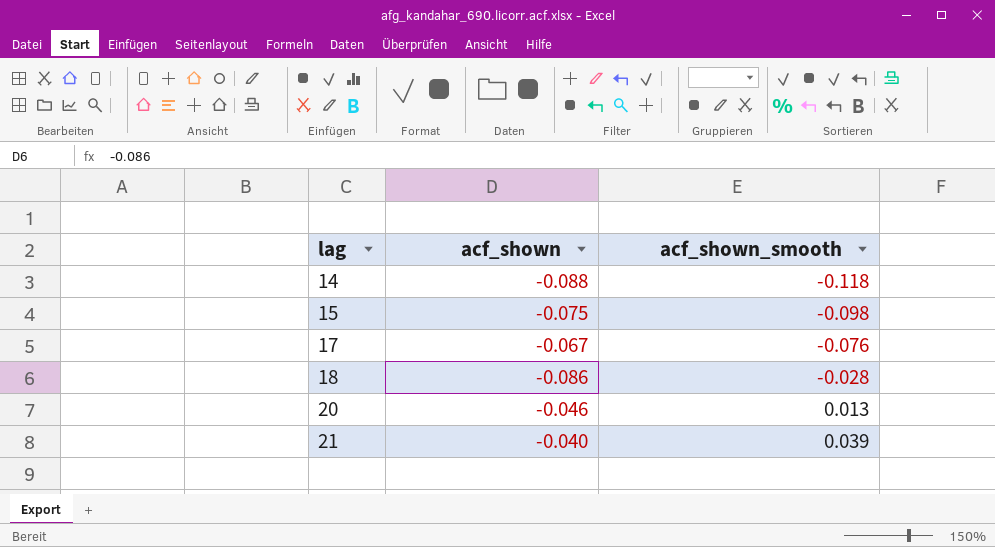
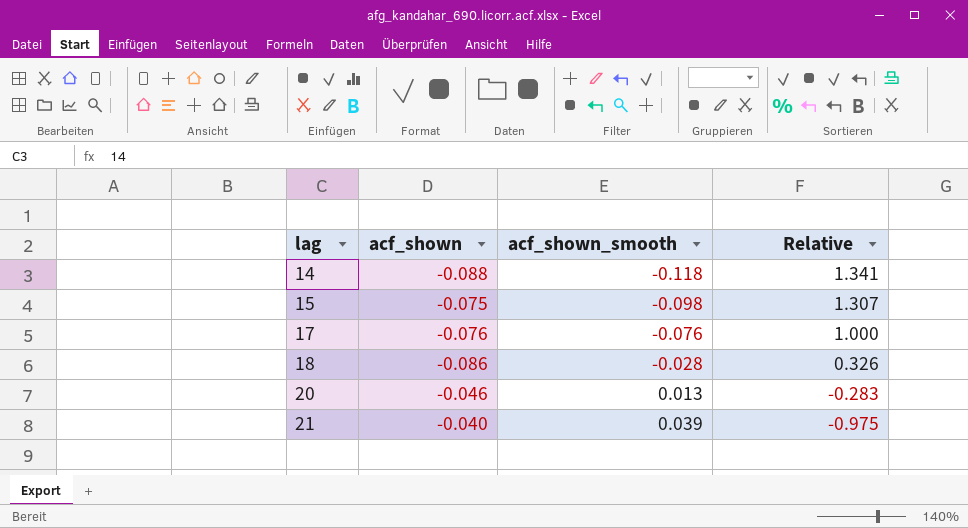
column Relative | formula: none -> [acf_shown_smooth] / [acf_shown]
17 | acf_shown: -0.067 -> -0.076

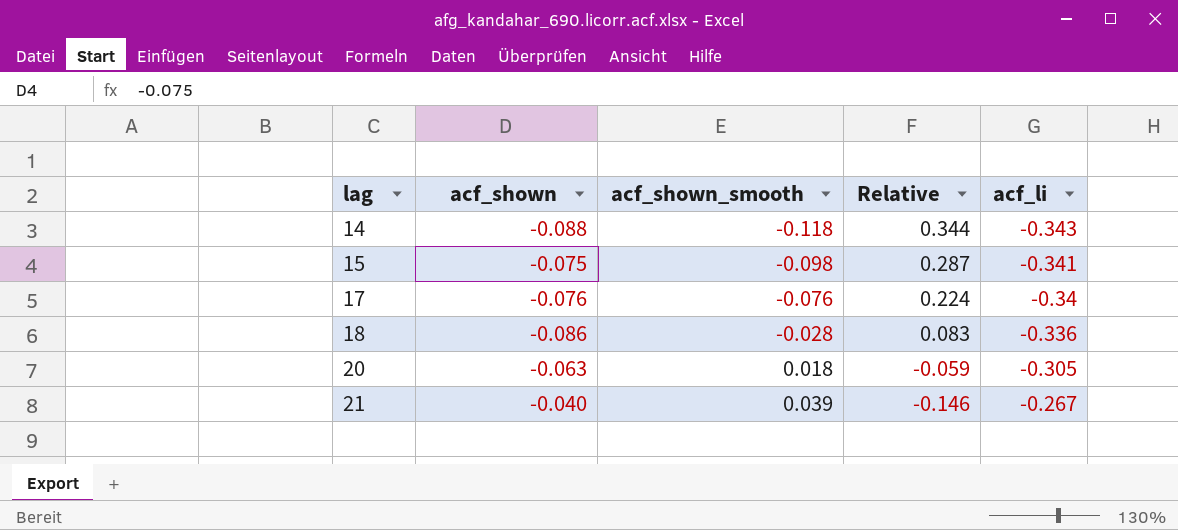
column Relative | formula: [acf_shown_smooth] / [acf_shown] -> [acf_shown_smooth] / [acf_li]
column acf_li | position: none -> 5
20 | acf_shown: -0.046 -> -0.063
20 | acf_shown_smooth: 0.013 -> 0.018

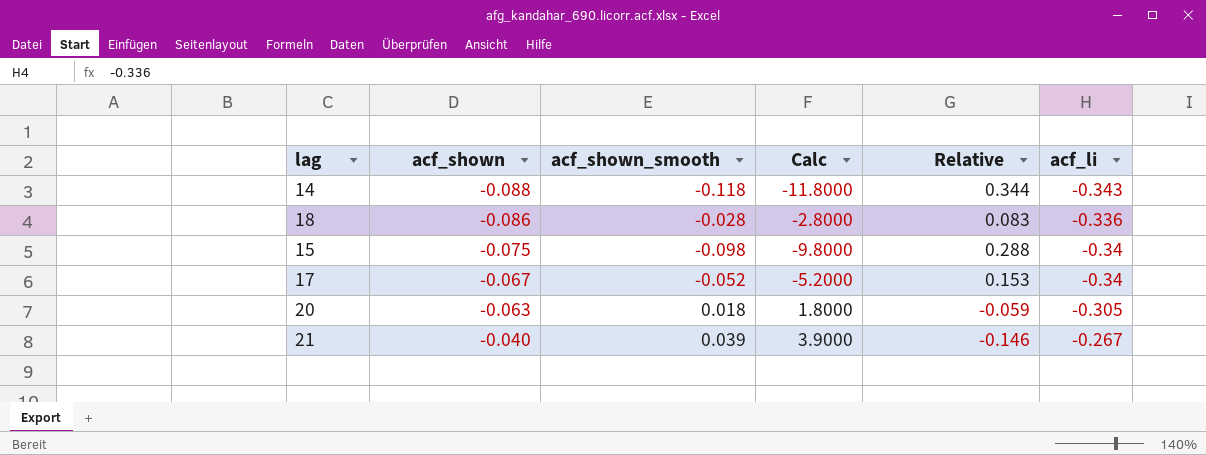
row order: lag ascending -> acf_shown ascending
column Calc | formula: none -> [acf_shown_smooth] * 100
15 | Relative: 0.287 -> 0.288
15 | acf_li: -0.341 -> -0.34
17 | acf_shown: -0.076 -> -0.067
17 | acf_shown_smooth: -0.076 -> -0.052
17 | Relative: 0.224 -> 0.153

